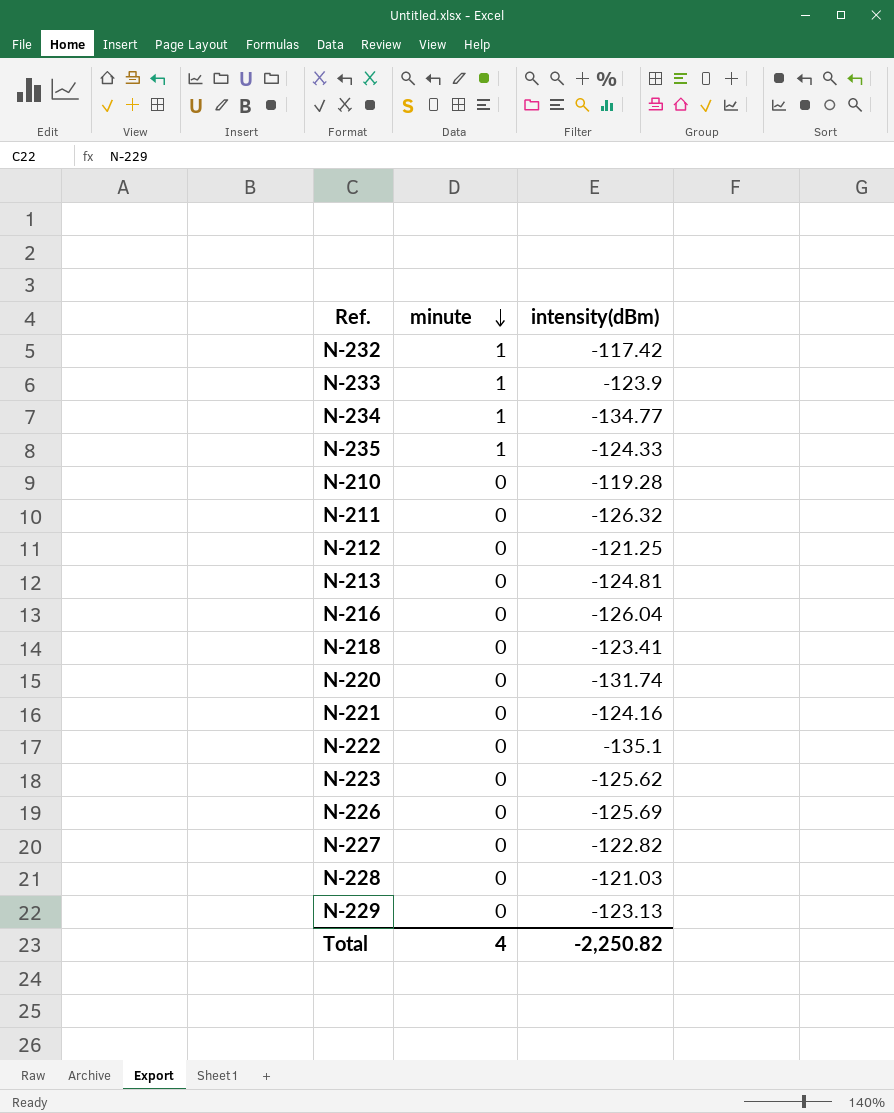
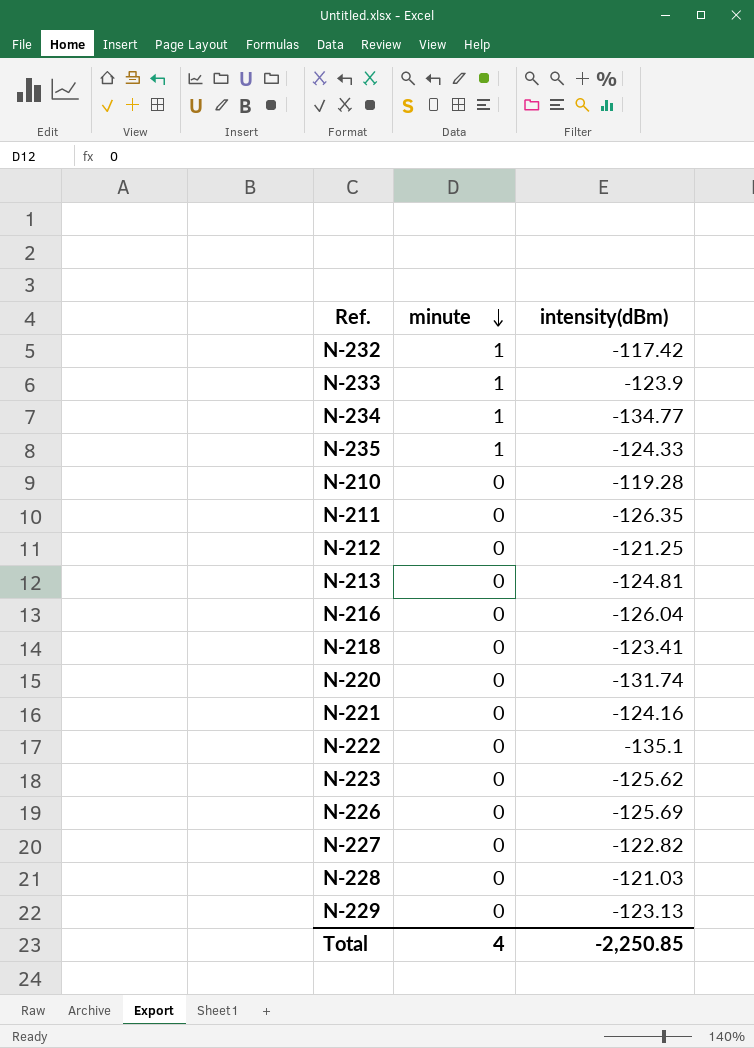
N-211 | intensity(dBm): -126.32 -> -126.35
Total | intensity(dBm): -2,250.82 -> -2,250.85

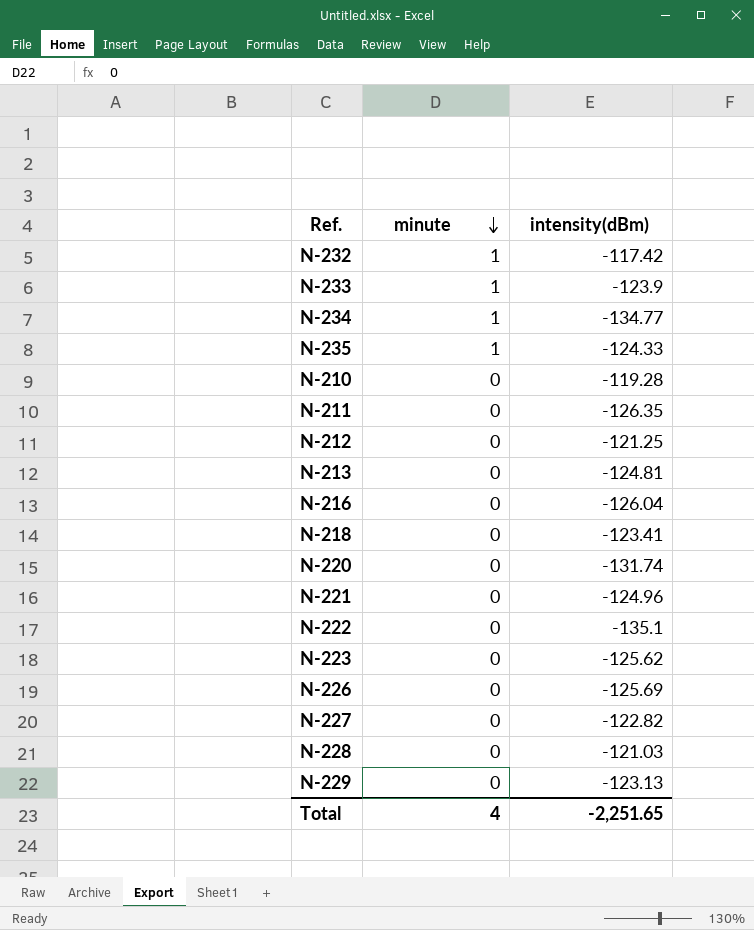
N-221 | intensity(dBm): -124.16 -> -124.96
Total | intensity(dBm): -2,250.85 -> -2,251.65

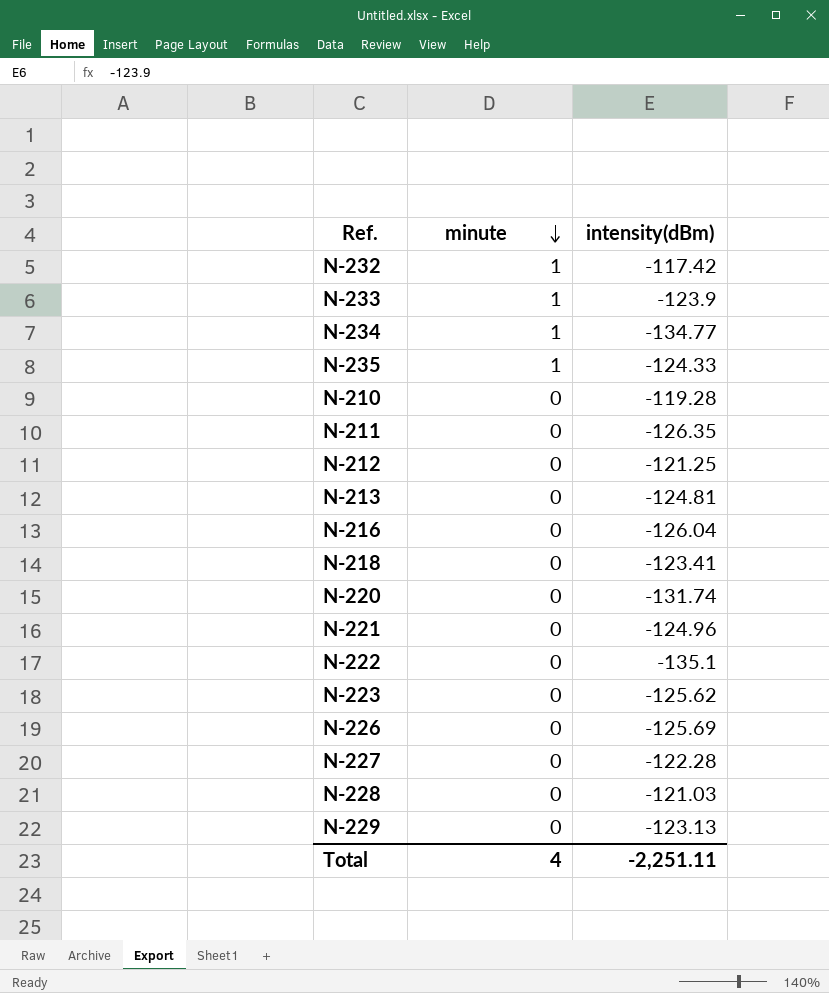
N-227 | intensity(dBm): -122.82 -> -122.28
Total | intensity(dBm): -2,251.65 -> -2,251.11

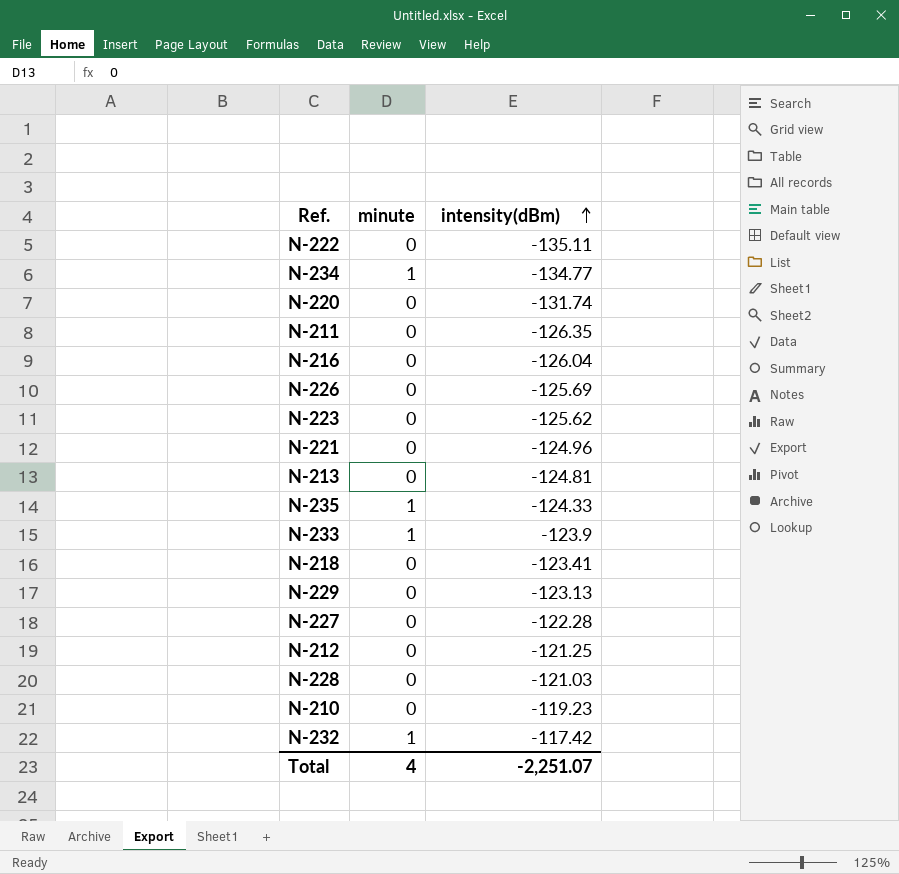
row order: minute descending -> intensity(dBm) ascending
N-222 | intensity(dBm): -135.1 -> -135.11
N-210 | intensity(dBm): -119.28 -> -119.23
Total | intensity(dBm): -2,251.11 -> -2,251.07

